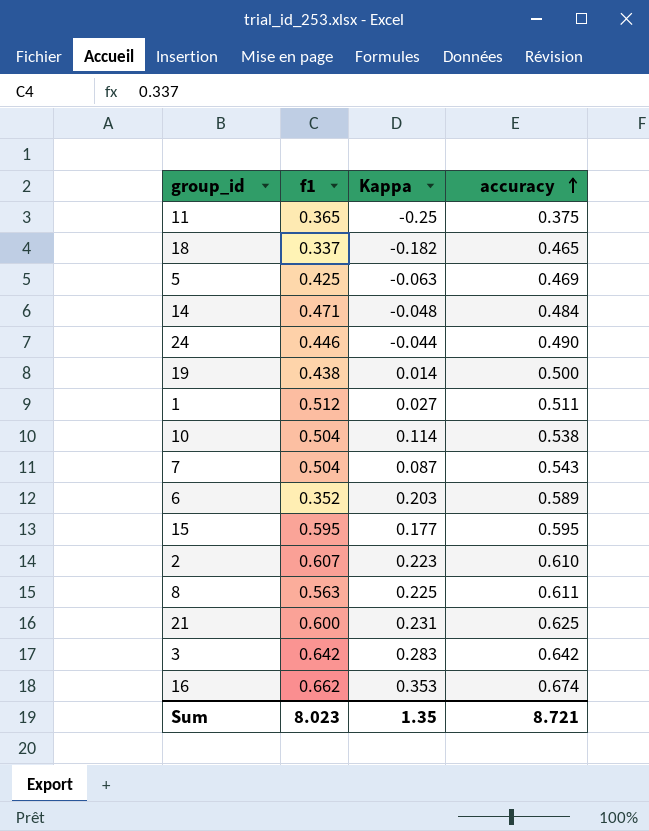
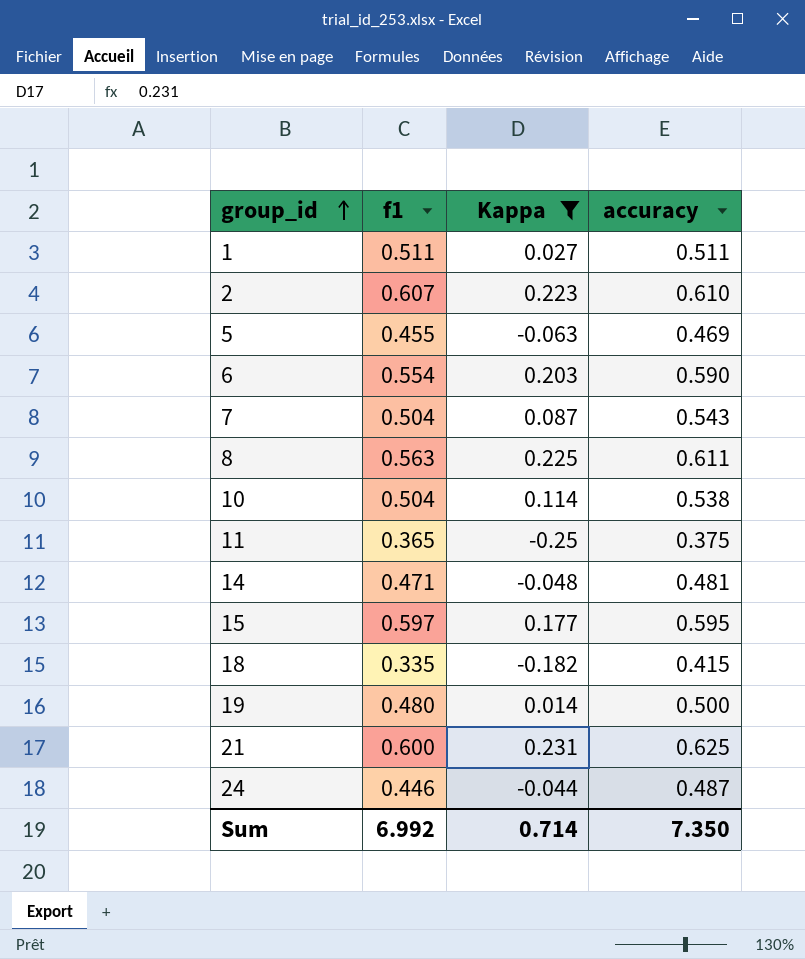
filter: none -> Kappa <= 0.231
row order: accuracy ascending -> group_id ascending
1 | f1: 0.512 -> 0.511
5 | f1: 0.425 -> 0.455
6 | f1: 0.352 -> 0.554
6 | accuracy: 0.589 -> 0.590
14 | accuracy: 0.484 -> 0.481
15 | f1: 0.595 -> 0.597
18 | f1: 0.337 -> 0.335
18 | accuracy: 0.465 -> 0.415
19 | f1: 0.438 -> 0.480
24 | accuracy: 0.490 -> 0.487
Sum | f1: 8.023 -> 6.992
Sum | Kappa: 1.35 -> 0.714
Sum | accuracy: 8.721 -> 7.350

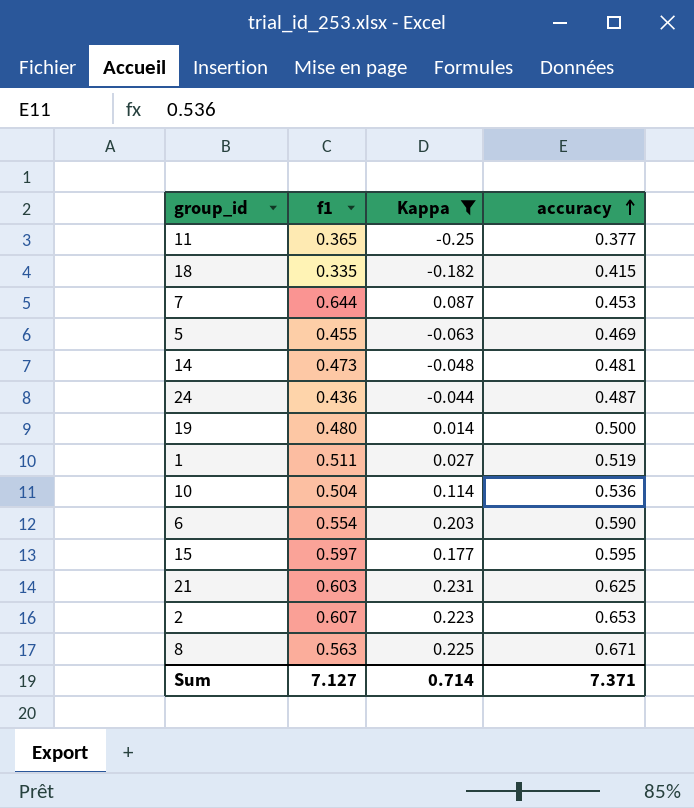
row order: group_id ascending -> accuracy ascending
11 | accuracy: 0.375 -> 0.377
7 | f1: 0.504 -> 0.644
7 | accuracy: 0.543 -> 0.453
14 | f1: 0.471 -> 0.473
24 | f1: 0.446 -> 0.436
1 | accuracy: 0.511 -> 0.519
10 | accuracy: 0.538 -> 0.536
21 | f1: 0.600 -> 0.603
2 | accuracy: 0.610 -> 0.653
8 | accuracy: 0.611 -> 0.671
Sum | f1: 6.992 -> 7.127
Sum | accuracy: 7.350 -> 7.371

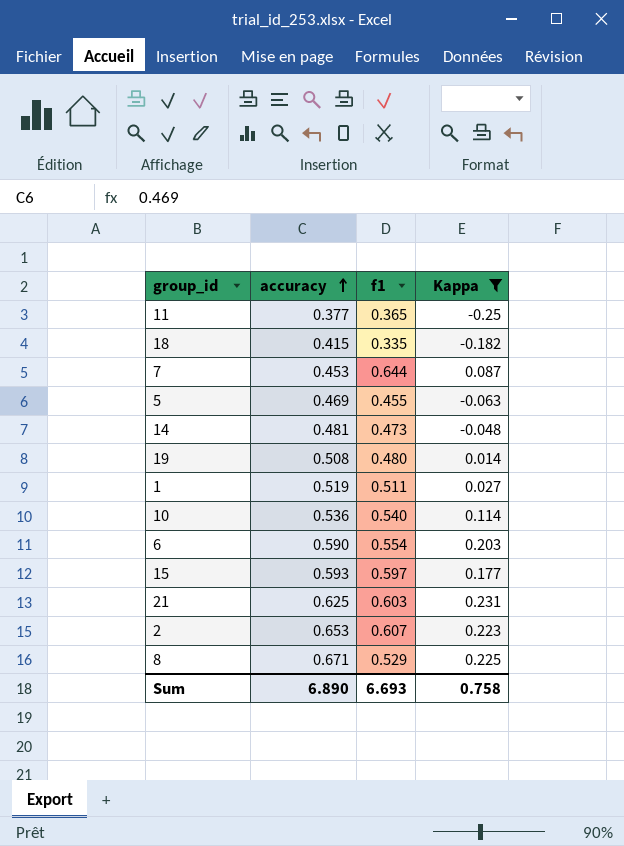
column accuracy | position: 4 -> 2
row 24: 0.436 | -0.044 | 0.487 -> none
19 | accuracy: 0.500 -> 0.508
10 | f1: 0.504 -> 0.540
15 | accuracy: 0.595 -> 0.593
8 | f1: 0.563 -> 0.529
Sum | accuracy: 7.371 -> 6.890
Sum | f1: 7.127 -> 6.693
Sum | Kappa: 0.714 -> 0.758

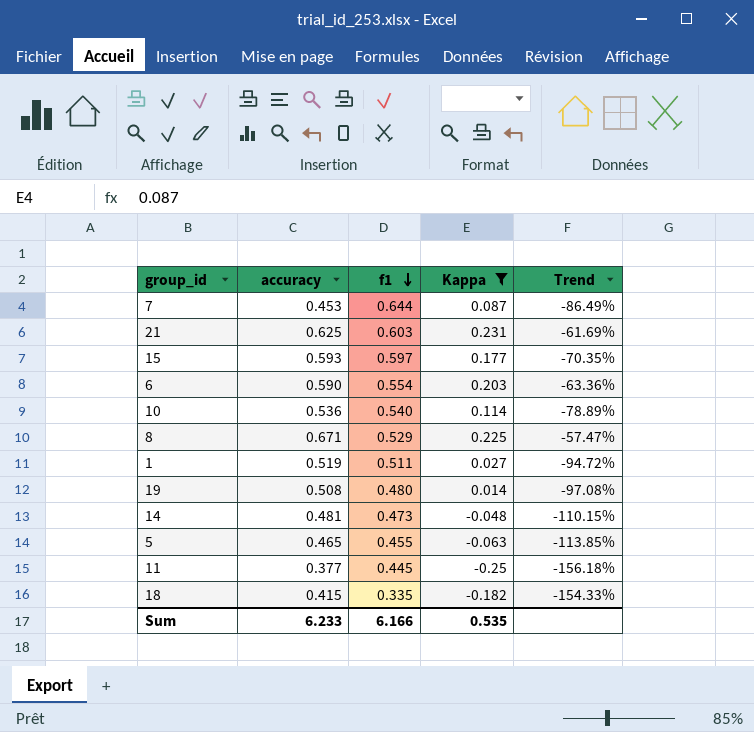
row order: accuracy ascending -> f1 descending
column Trend | formula: none -> ([Kappa] - [f1]) / [f1]
row 2: 0.653 | 0.607 | 0.223 -> none
5 | accuracy: 0.469 -> 0.465
11 | f1: 0.365 -> 0.445
Sum | accuracy: 6.890 -> 6.233
Sum | f1: 6.693 -> 6.166
Sum | Kappa: 0.758 -> 0.535

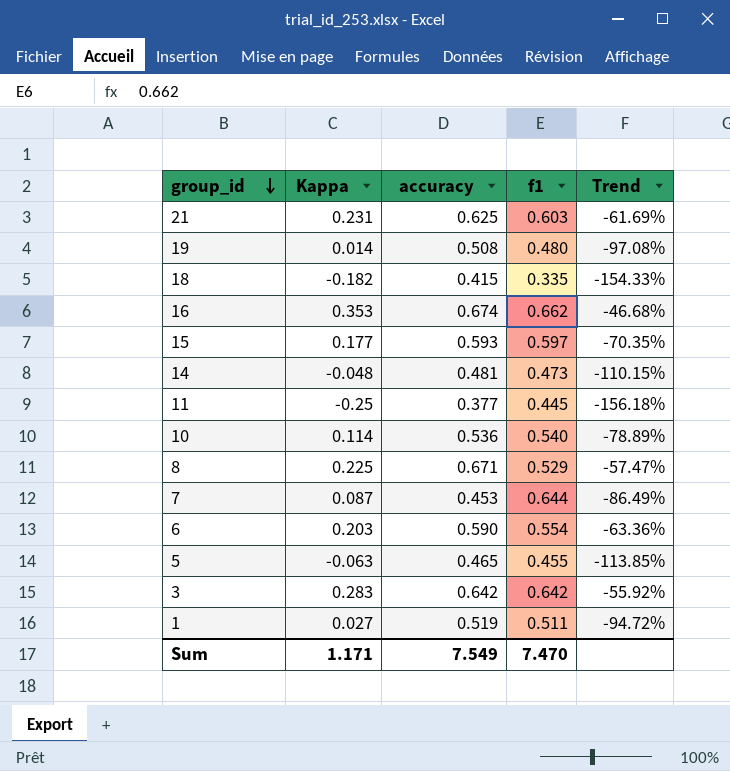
filter: Kappa <= 0.231 -> none
row order: f1 descending -> group_id descending
column Kappa | position: 4 -> 2
Sum | Kappa: 0.535 -> 1.171
Sum | accuracy: 6.233 -> 7.549
Sum | f1: 6.166 -> 7.470

